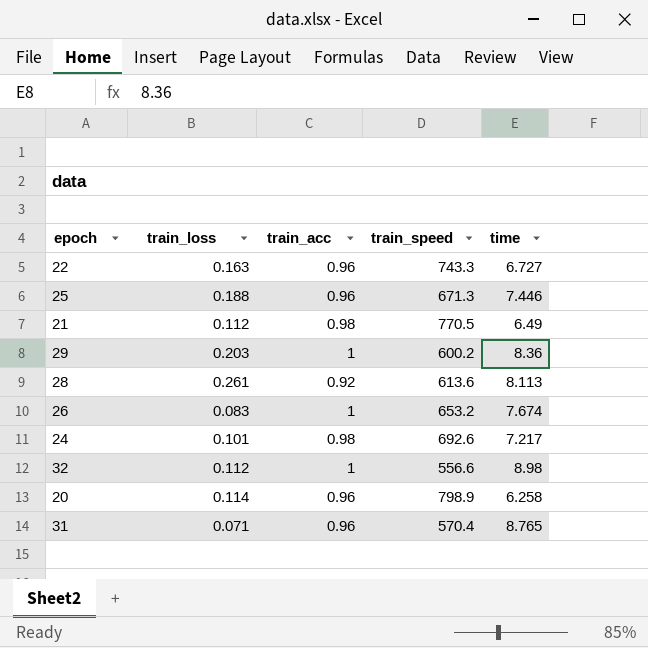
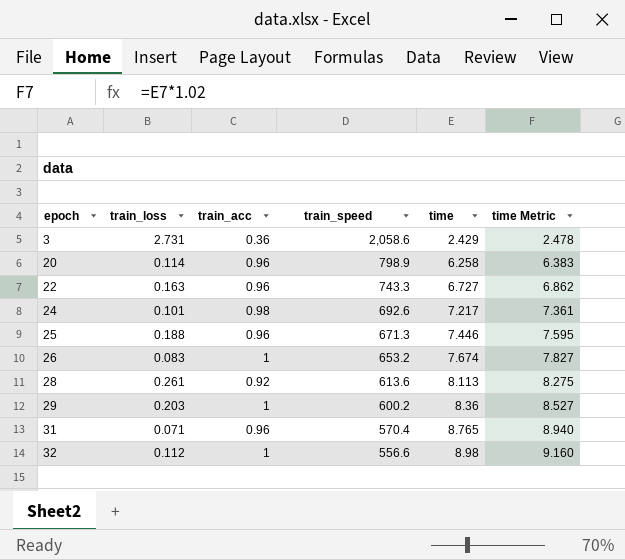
row order: none -> epoch ascending
column time Metric | formula: none -> [time] * 1.02
row 21: 0.112 | 0.98 | 770.5 | 6.49 -> none
row 3: none -> 2.731 | 0.36 | 2,058.6 | 2.429 | 2.478

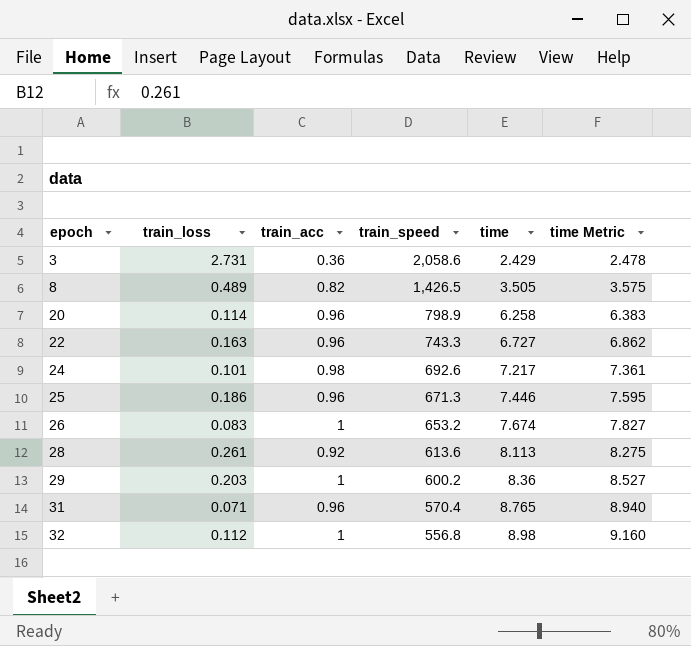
row 8: none -> 0.489 | 0.82 | 1,426.5 | 3.505 | 3.575
25 | train_loss: 0.188 -> 0.186
32 | train_speed: 556.6 -> 556.8

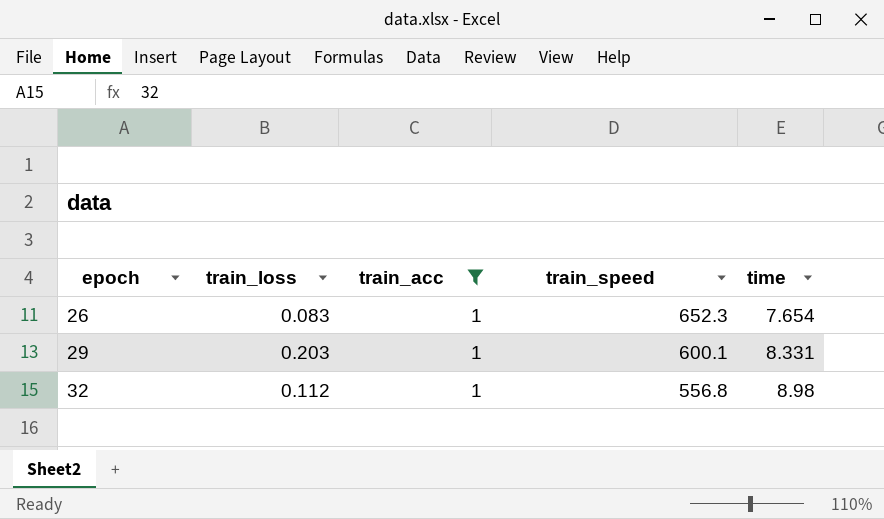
filter: none -> train_acc = 1
column time Metric | formula: [time] * 1.02 -> none
26 | train_speed: 653.2 -> 652.3
26 | time: 7.674 -> 7.654
29 | train_speed: 600.2 -> 600.1
29 | time: 8.36 -> 8.331

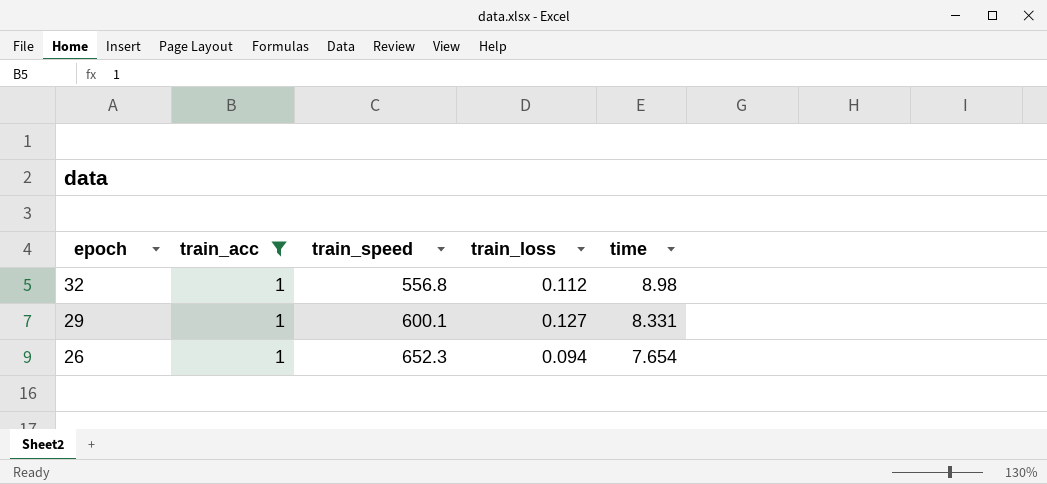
row order: epoch ascending -> epoch descending
column train_loss | position: 2 -> 4
29 | train_loss: 0.203 -> 0.127
26 | train_loss: 0.083 -> 0.094

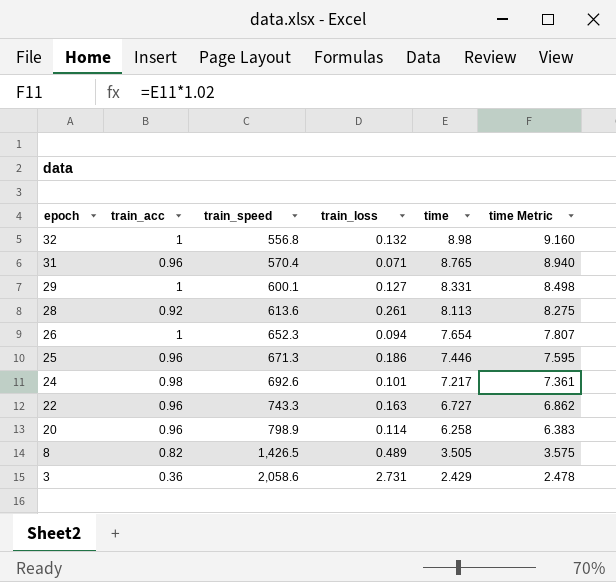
filter: train_acc = 1 -> none
column time Metric | formula: none -> [time] * 1.02
32 | train_loss: 0.112 -> 0.132

